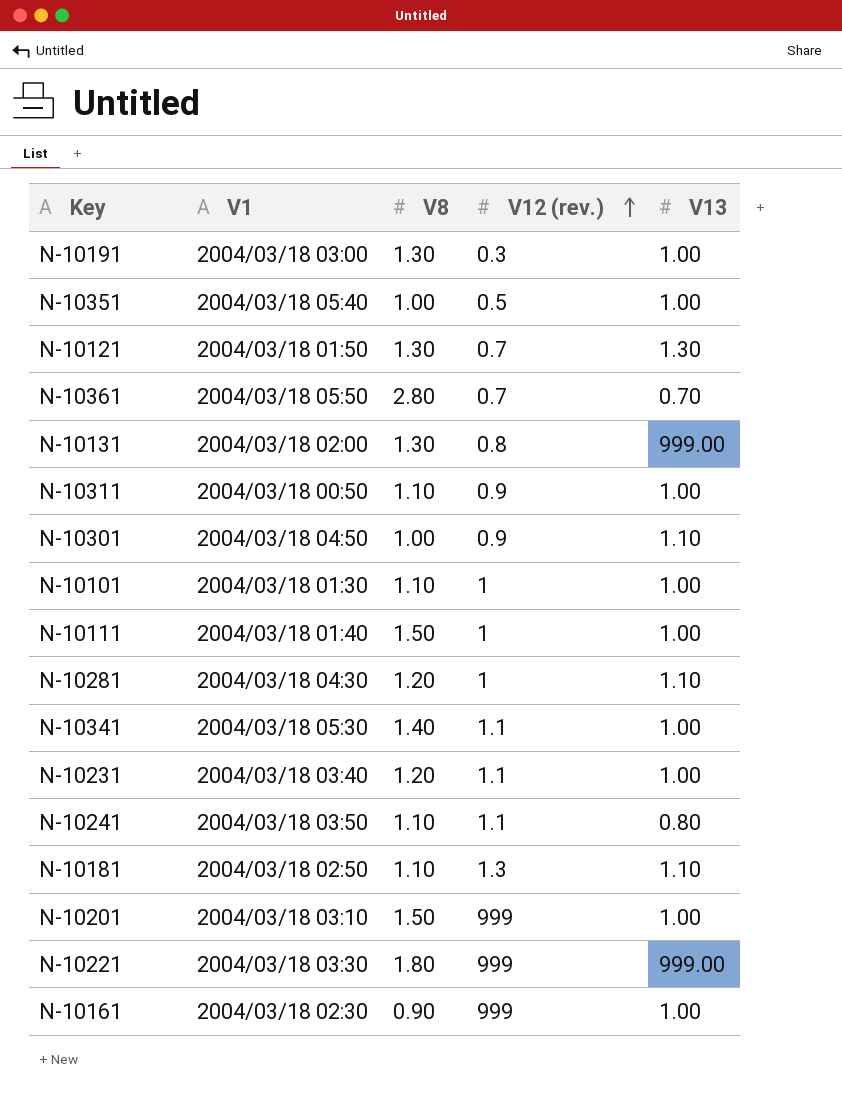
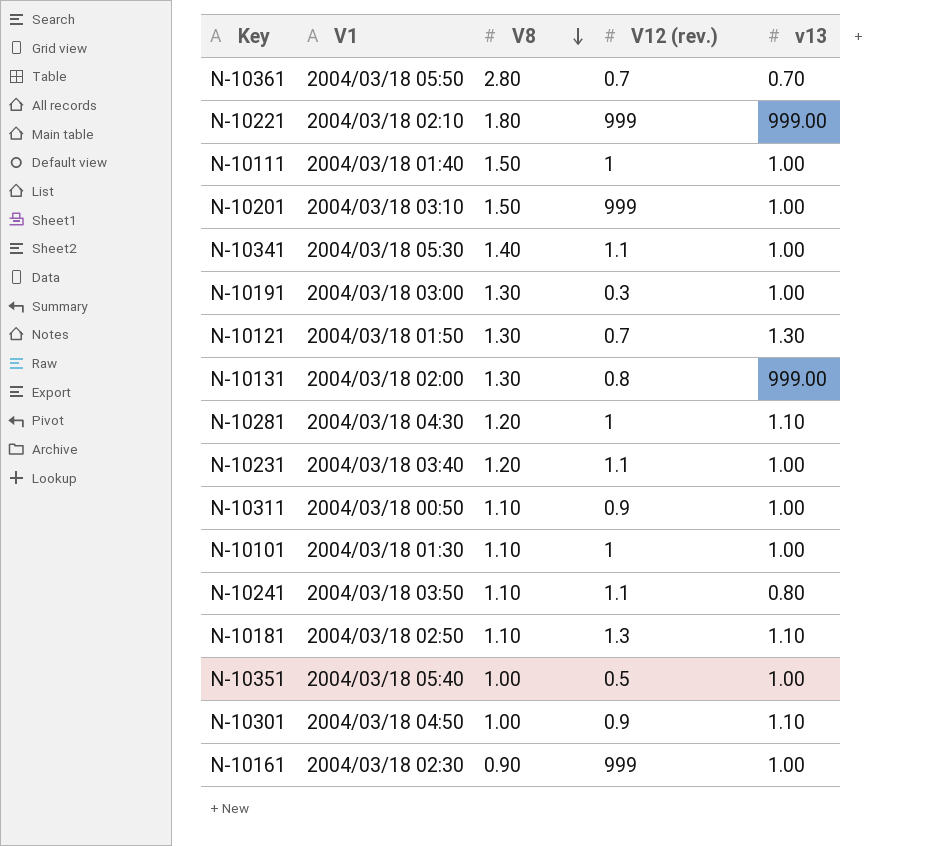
row order: V12 (rev.) ascending -> V8 descending
column name: V13 -> v13
N-10221 | V1: 2004/03/18 03:30 -> 2004/03/18 02:10

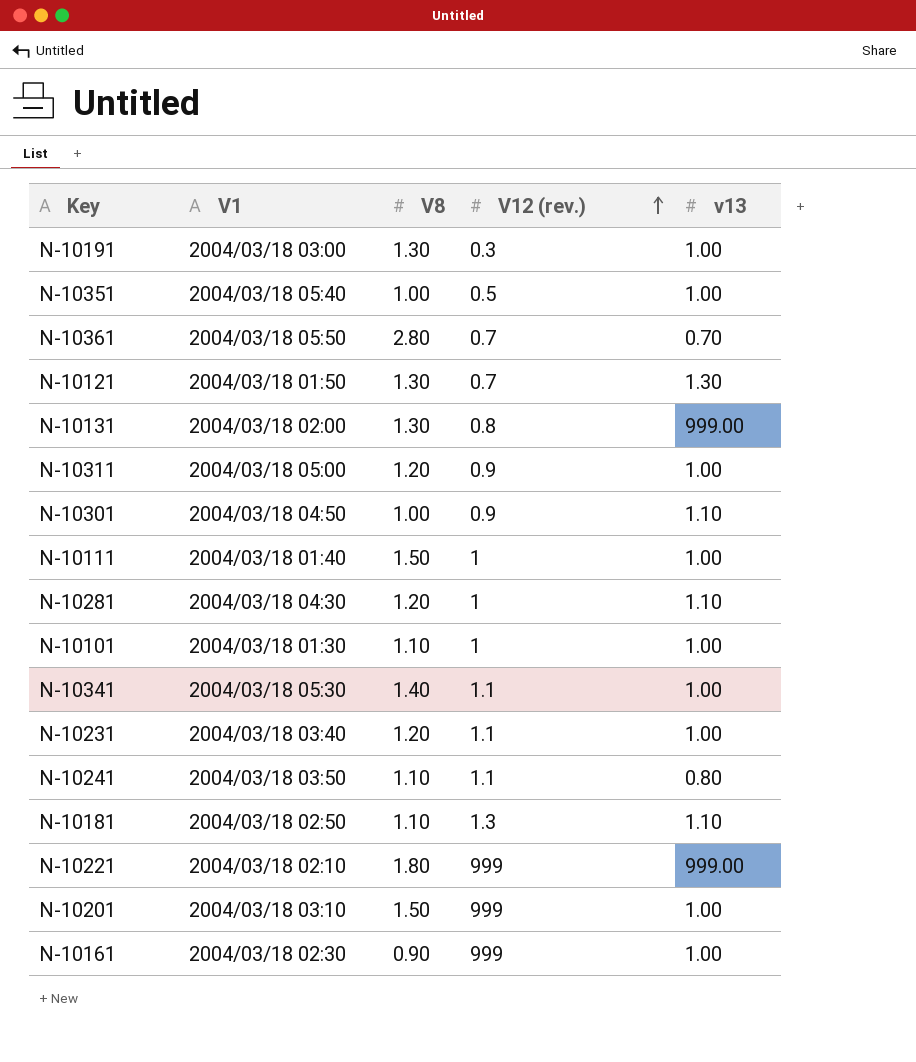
row order: V8 descending -> V12 (rev.) ascending
N-10311 | V1: 2004/03/18 00:50 -> 2004/03/18 05:00
N-10311 | V8: 1.10 -> 1.20

